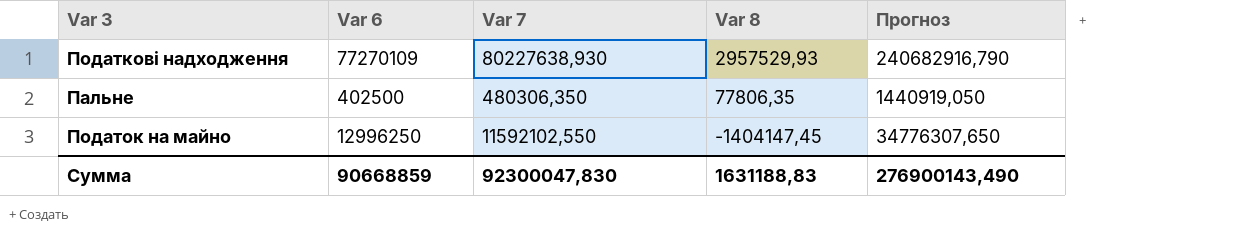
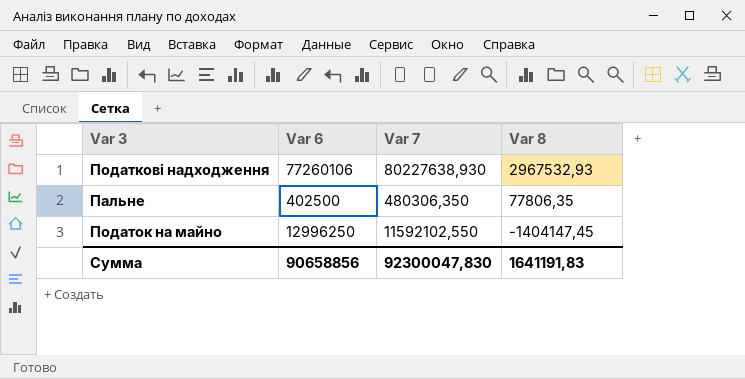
column Прогноз | formula: [Var 7] * 3 -> none
Податкові надходження | Var 6: 77270109 -> 77260106
Податкові надходження | Var 8: 2957529,93 -> 2967532,93
Сумма | Var 6: 90668859 -> 90658856
Сумма | Var 8: 1631188,83 -> 1641191,83

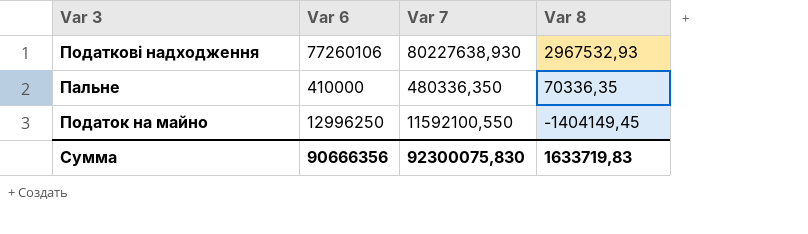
Пальне | Var 6: 402500 -> 410000
Пальне | Var 7: 480306,350 -> 480336,350
Пальне | Var 8: 77806,35 -> 70336,35
Податок на майно | Var 7: 11592102,550 -> 11592100,550
Податок на майно | Var 8: -1404147,45 -> -1404149,45
Сумма | Var 6: 90658856 -> 90666356
Сумма | Var 7: 92300047,830 -> 92300075,830
Сумма | Var 8: 1641191,83 -> 1633719,83

